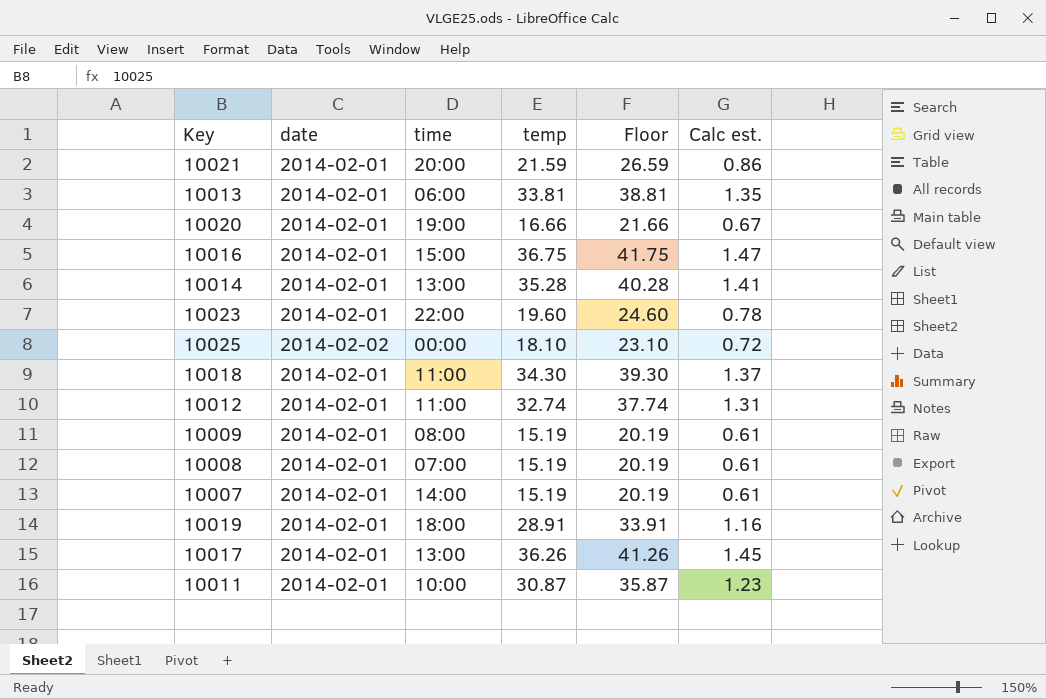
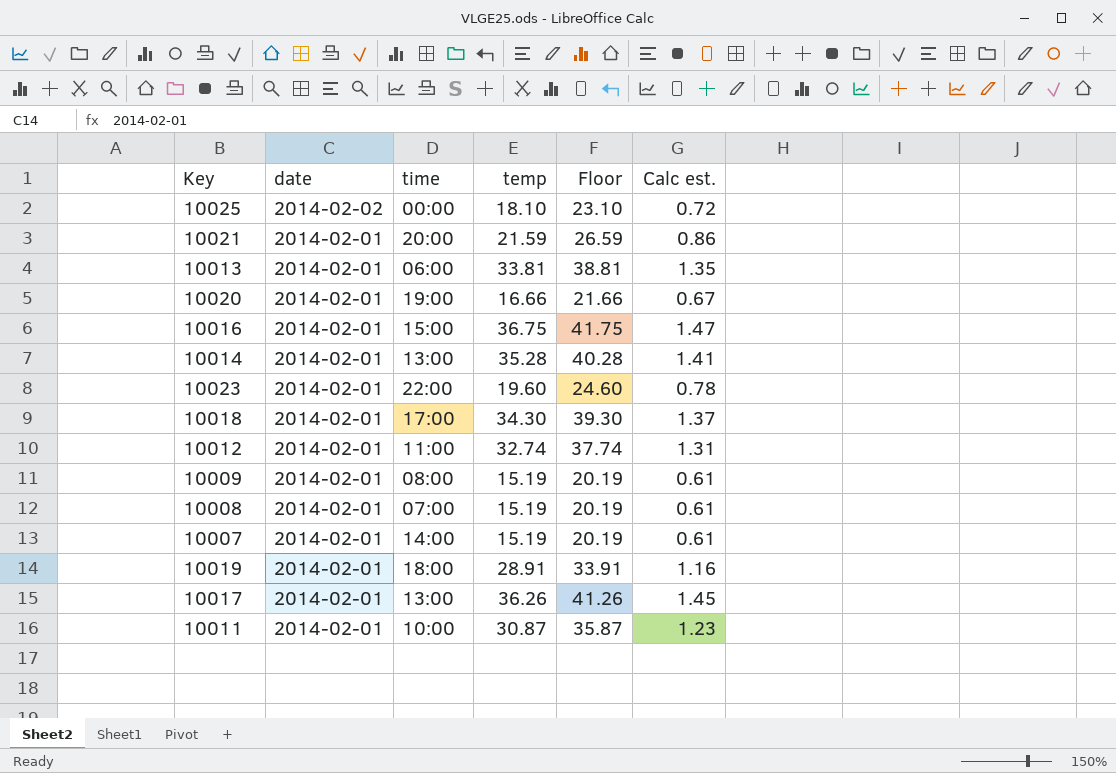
row order: none -> date descending
10018 | time: 11:00 -> 17:00

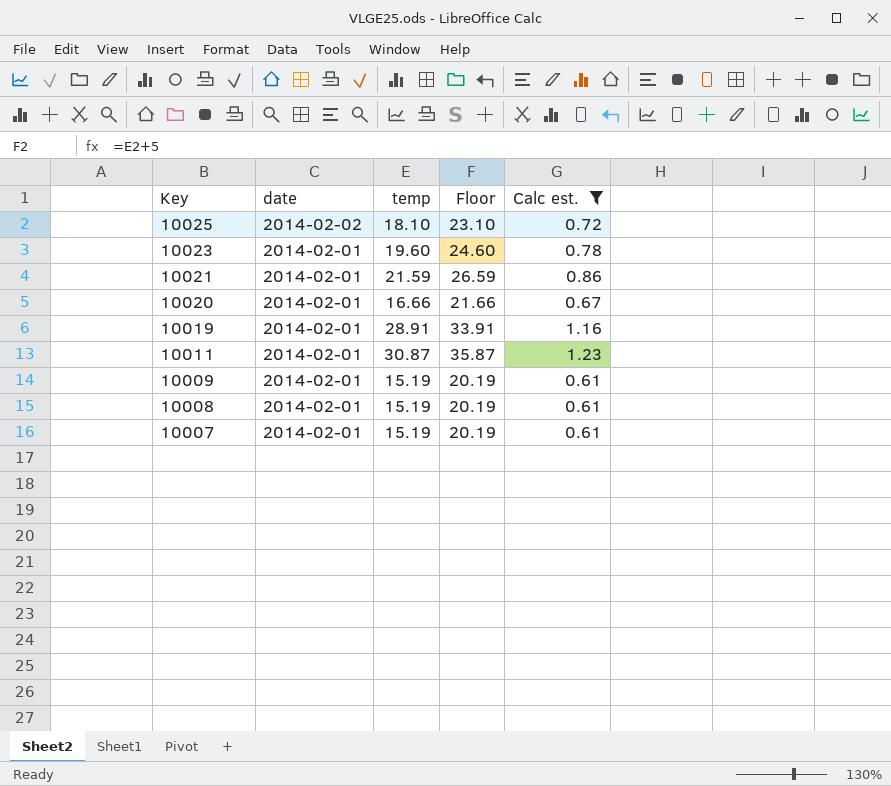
filter: none -> Calc est. <= 1.23
row order: date descending -> Key descending
column time | position: 3 -> none

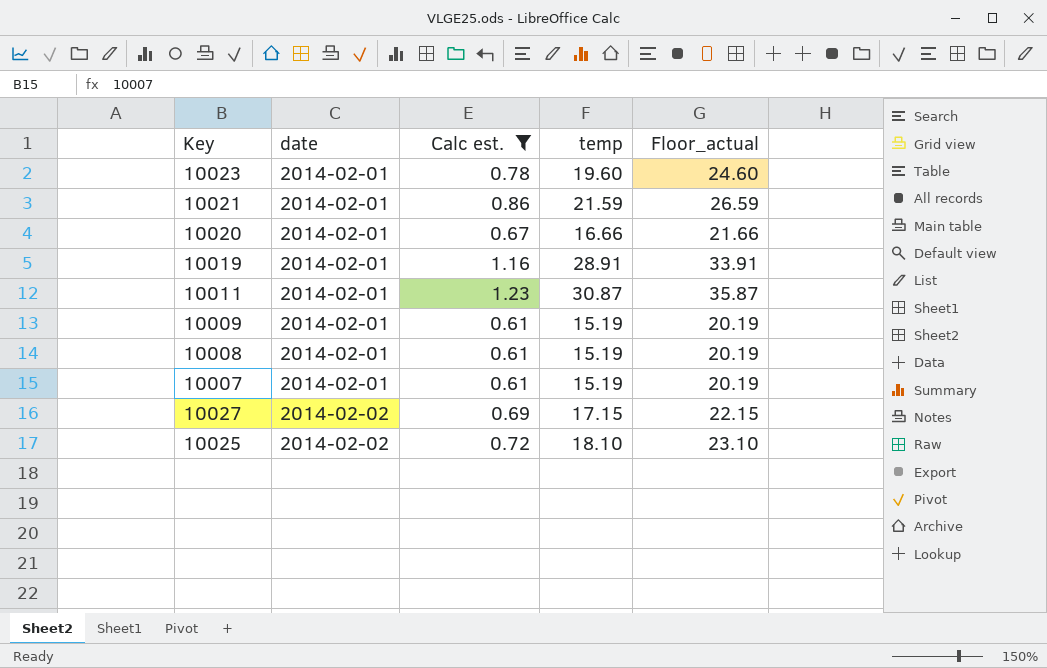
row order: Key descending -> date ascending
column Calc est. | position: 5 -> 3
column name: Floor -> Floor_actual
row 10027: none -> 2014-02-02 | 0.69 | 17.15 | 22.15

